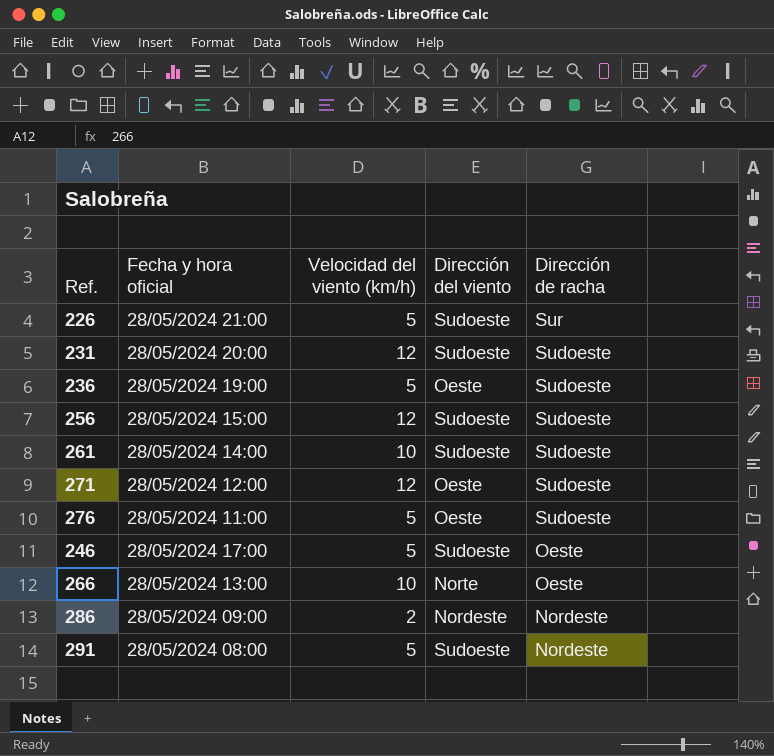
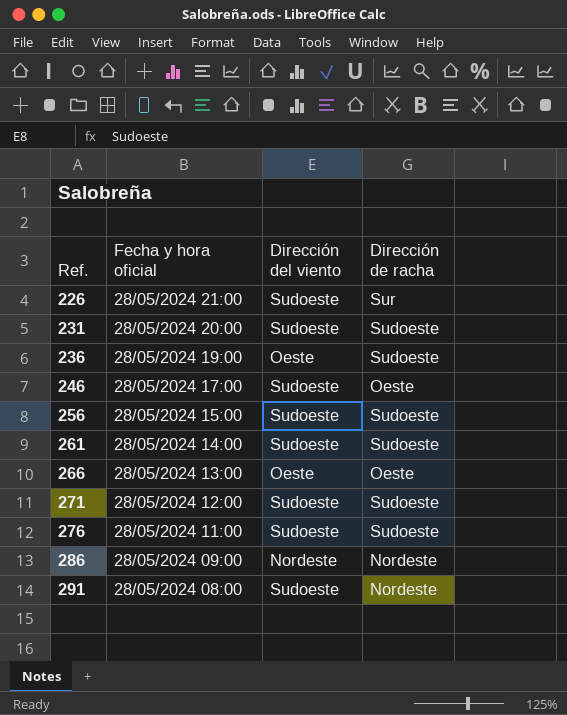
row order: Dirección de racha descending -> Ref. ascending
column Velocidad del viento (km/h) | position: 3 -> none
266 | Dirección del viento: Norte -> Oeste
271 | Dirección del viento: Oeste -> Sudoeste
276 | Dirección del viento: Oeste -> Sudoeste

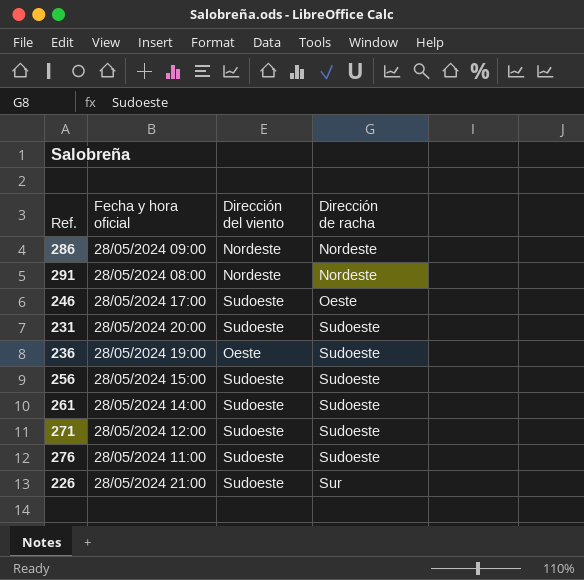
row order: Ref. ascending -> Dirección de racha ascending
row 266: 28/05/2024 13:00 | Oeste | Oeste -> none
291 | Dirección del viento: Sudoeste -> Nordeste

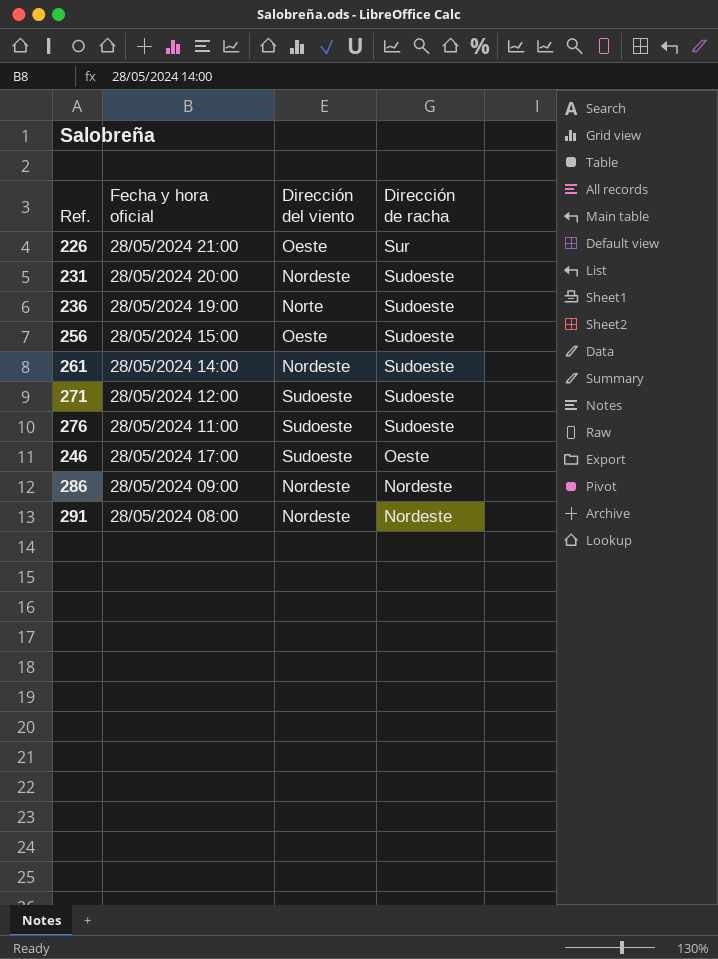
row order: Dirección de racha ascending -> Dirección de racha descending
226 | Dirección del viento: Sudoeste -> Oeste
231 | Dirección del viento: Sudoeste -> Nordeste
236 | Dirección del viento: Oeste -> Norte
256 | Dirección del viento: Sudoeste -> Oeste
261 | Dirección del viento: Sudoeste -> Nordeste

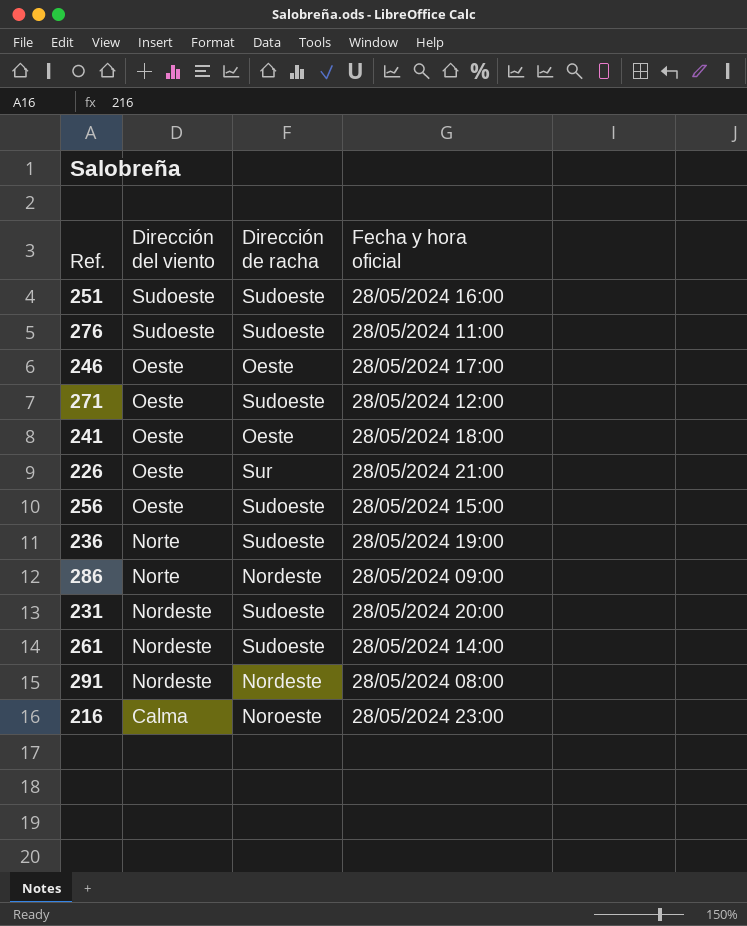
row order: Dirección de racha descending -> Dirección del viento descending
column Fecha y hora oficial | position: 2 -> 4
row 251: none -> Sudoeste | Sudoeste | 28/05/2024 16:00
246 | Dirección del viento: Sudoeste -> Oeste
271 | Dirección del viento: Sudoeste -> Oeste
row 241: none -> Oeste | Oeste | 28/05/2024 18:00
286 | Dirección del viento: Nordeste -> Norte
row 216: none -> Calma | Noroeste | 28/05/2024 23:00

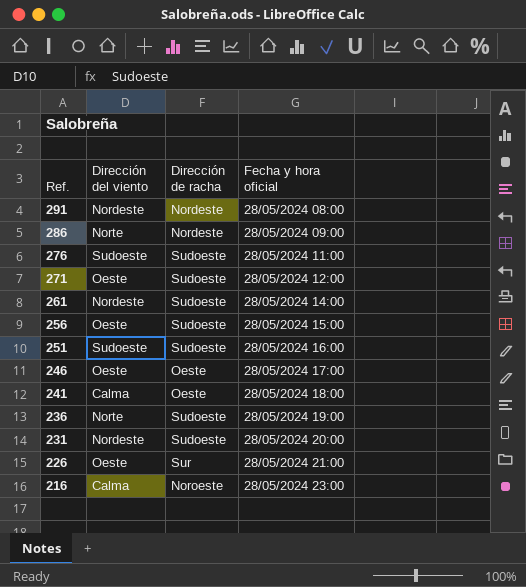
row order: Dirección del viento descending -> Ref. descending
241 | Dirección del viento: Oeste -> Calma

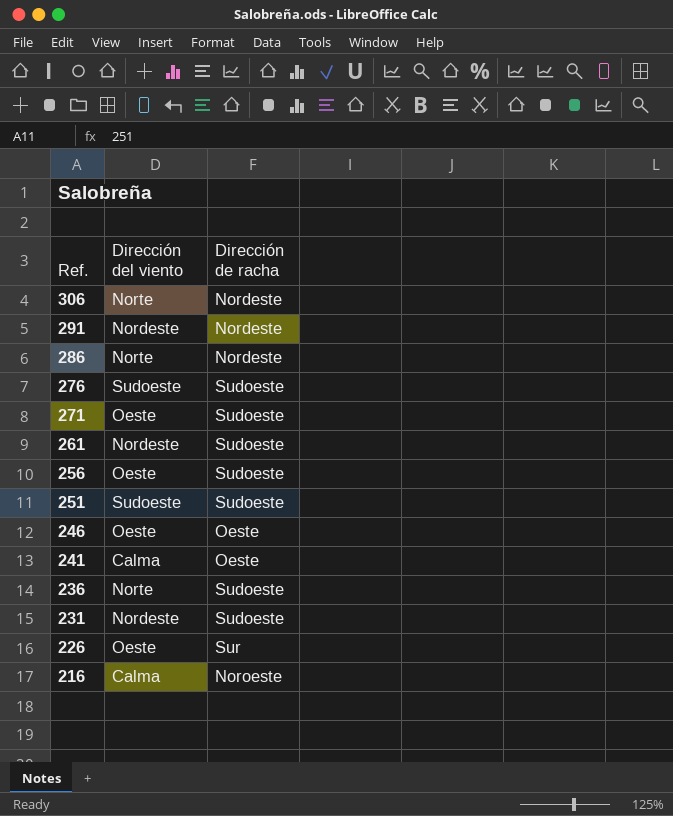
column Fecha y hora oficial | position: 4 -> none
row 306: none -> Norte | Nordeste

